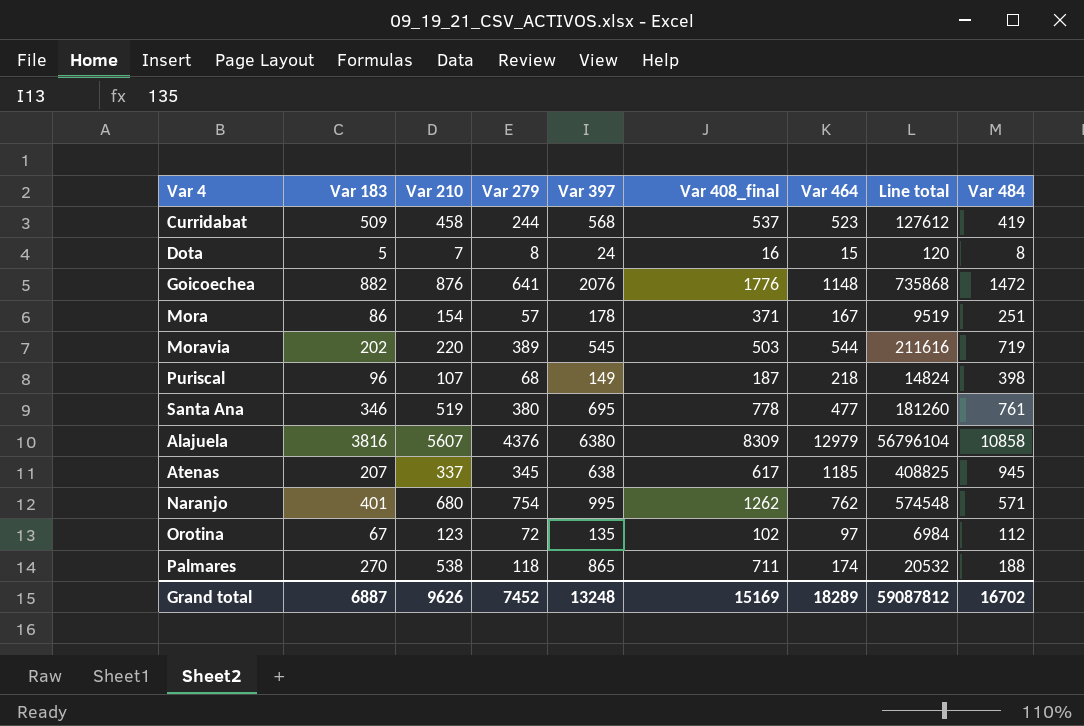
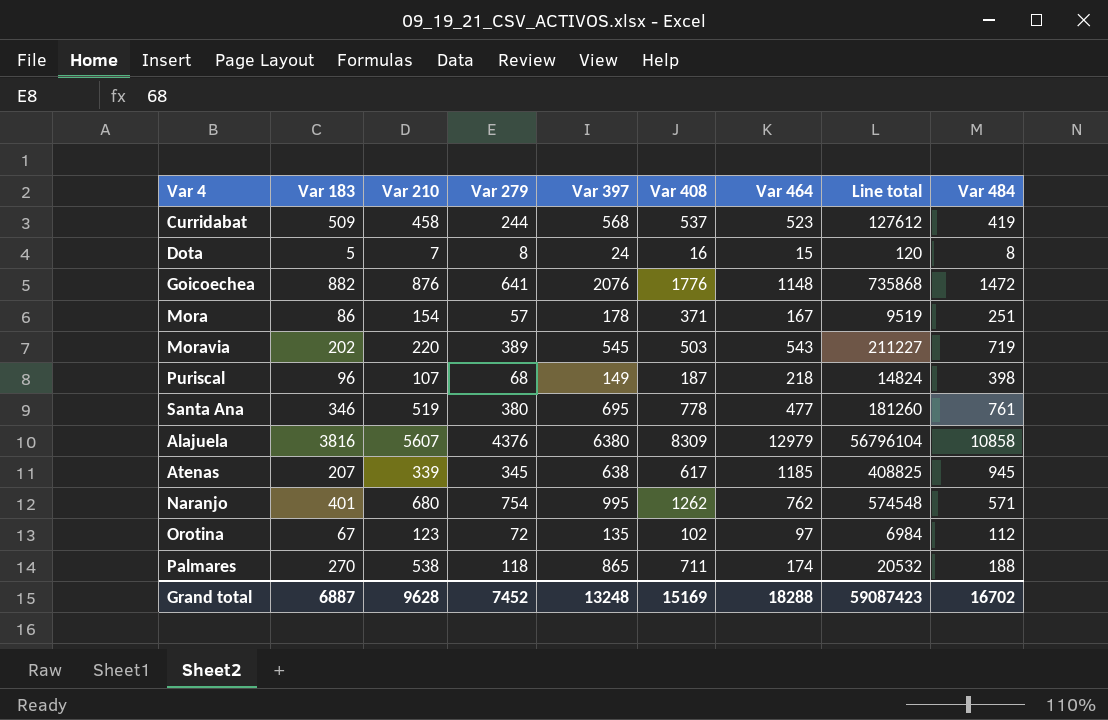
column name: Var 408_final -> Var 408
Moravia | Var 464: 544 -> 543
Moravia | Line total: 211616 -> 211227
Atenas | Var 210: 337 -> 339
Grand total | Var 210: 9626 -> 9628
Grand total | Var 464: 18289 -> 18288
Grand total | Line total: 59087812 -> 59087423

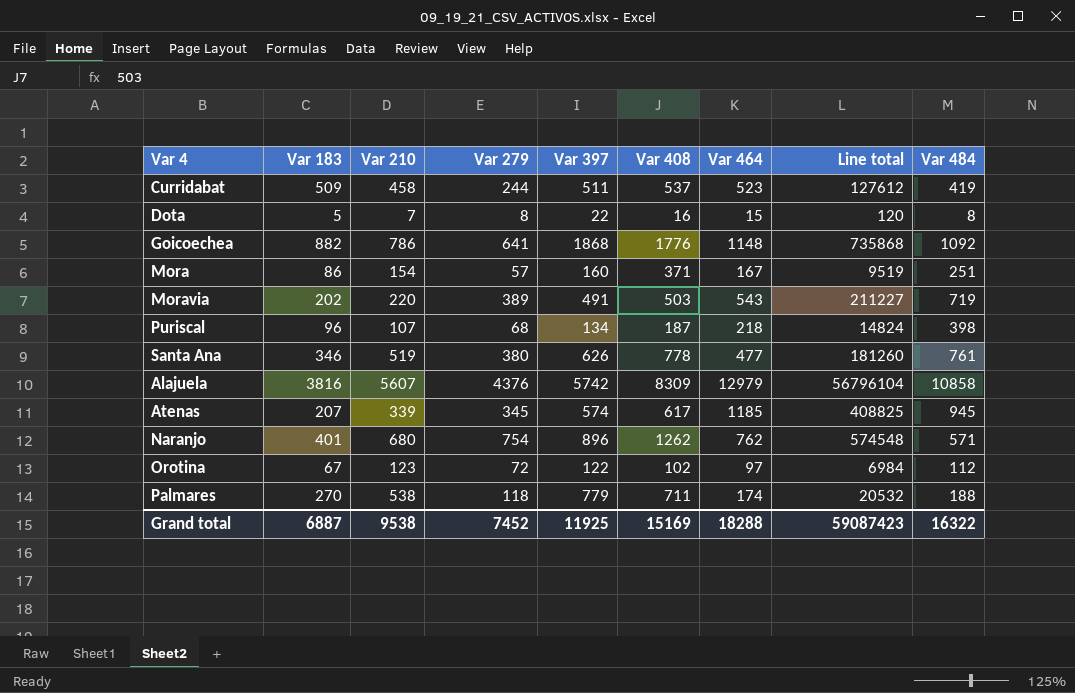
Curridabat | Var 397: 568 -> 511
Dota | Var 397: 24 -> 22
Goicoechea | Var 210: 876 -> 786
Goicoechea | Var 397: 2076 -> 1868
Goicoechea | Var 484: 1472 -> 1092
Mora | Var 397: 178 -> 160
Moravia | Var 397: 545 -> 491
Puriscal | Var 397: 149 -> 134
Santa Ana | Var 397: 695 -> 626
Alajuela | Var 397: 6380 -> 5742
Atenas | Var 397: 638 -> 574
Naranjo | Var 397: 995 -> 896
Orotina | Var 397: 135 -> 122
Palmares | Var 397: 865 -> 779
Grand total | Var 210: 9628 -> 9538
Grand total | Var 397: 13248 -> 11925
Grand total | Var 484: 16702 -> 16322

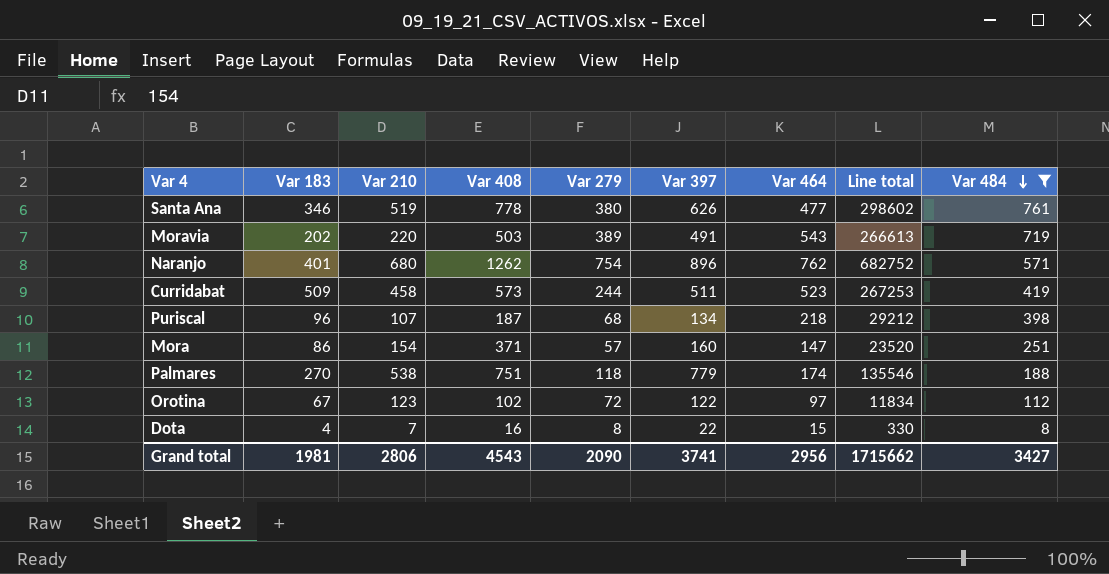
filter: none -> Var 484 <= 761
row order: none -> Var 484 descending
column Var 408 | position: 6 -> 4
column Line total | formula: [Var 279] * [Var 464] -> [Var 397] * [Var 464]
Curridabat | Var 408: 537 -> 573
Mora | Var 464: 167 -> 147
Palmares | Var 408: 711 -> 751
Dota | Var 183: 5 -> 4
Grand total | Var 183: 6887 -> 1981
Grand total | Var 210: 9538 -> 2806
Grand total | Var 408: 15169 -> 4543
Grand total | Var 279: 7452 -> 2090
Grand total | Var 397: 11925 -> 3741
Grand total | Var 464: 18288 -> 2956
Grand total | Line total: 59087423 -> 1715662
Grand total | Var 484: 16322 -> 3427

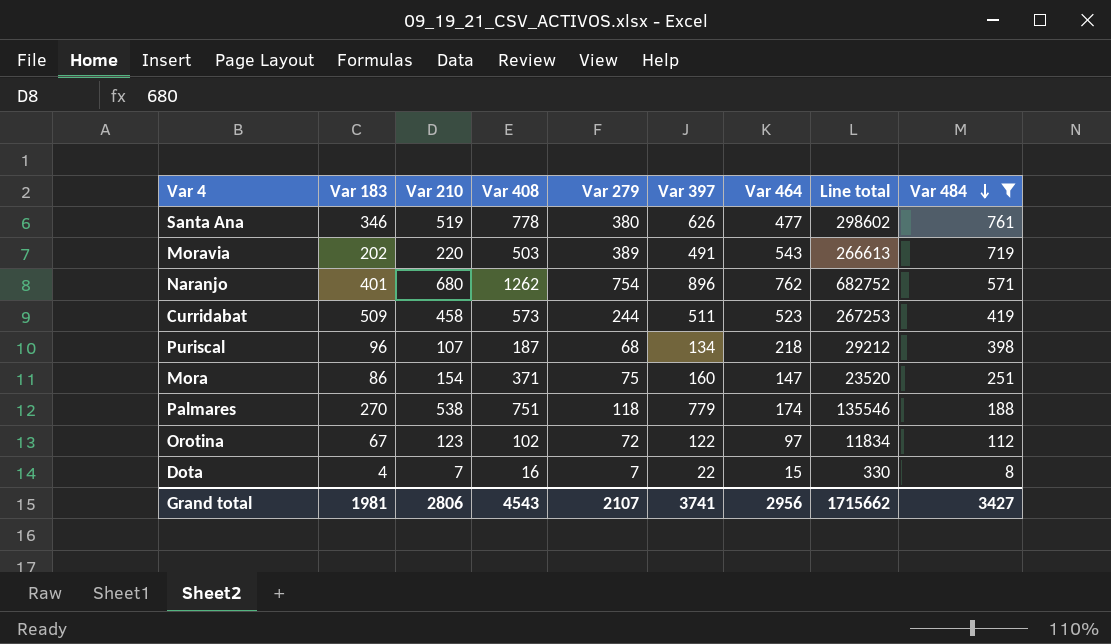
Mora | Var 279: 57 -> 75
Dota | Var 279: 8 -> 7
Grand total | Var 279: 2090 -> 2107

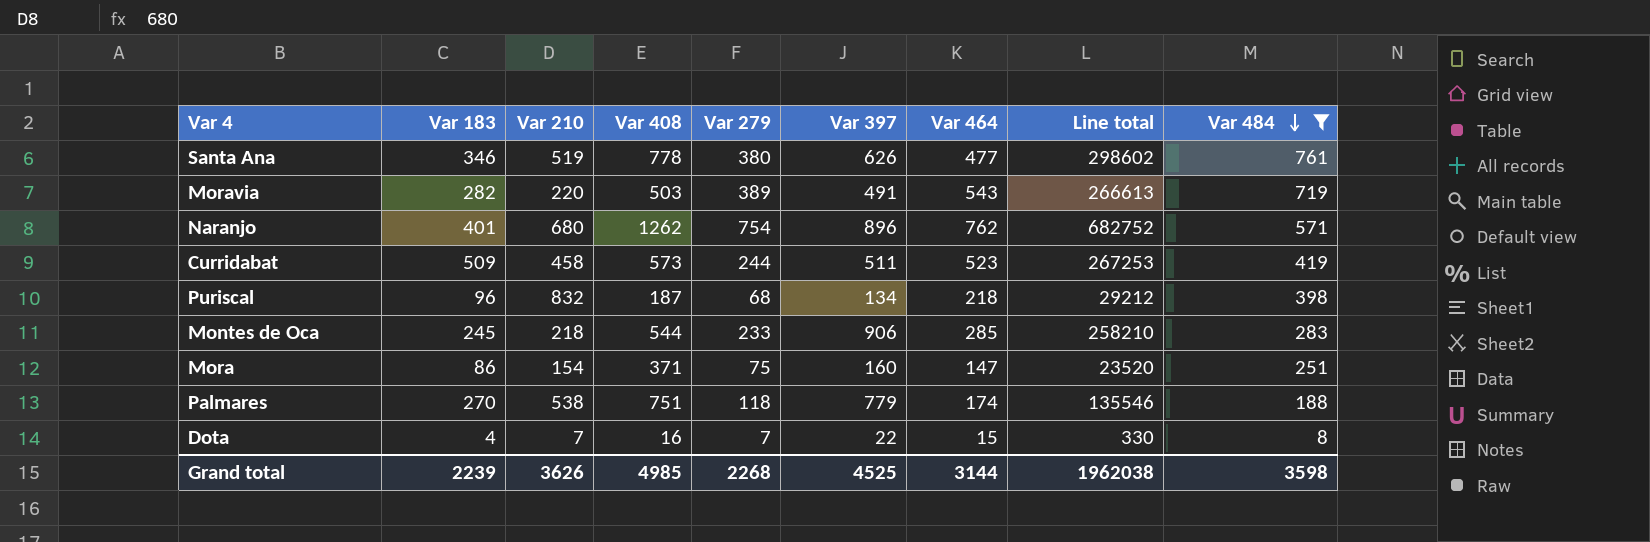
row Orotina: 67 | 123 | 102 | 72 | 122 | 97 | 11834 | 112 -> none
Moravia | Var 183: 202 -> 282
Puriscal | Var 210: 107 -> 832
row Montes de Oca: none -> 245 | 218 | 544 | 233 | 906 | 285 | 258210 | 283
Grand total | Var 183: 1981 -> 2239
Grand total | Var 210: 2806 -> 3626
Grand total | Var 408: 4543 -> 4985
Grand total | Var 279: 2107 -> 2268
Grand total | Var 397: 3741 -> 4525
Grand total | Var 464: 2956 -> 3144
Grand total | Line total: 1715662 -> 1962038
Grand total | Var 484: 3427 -> 3598

